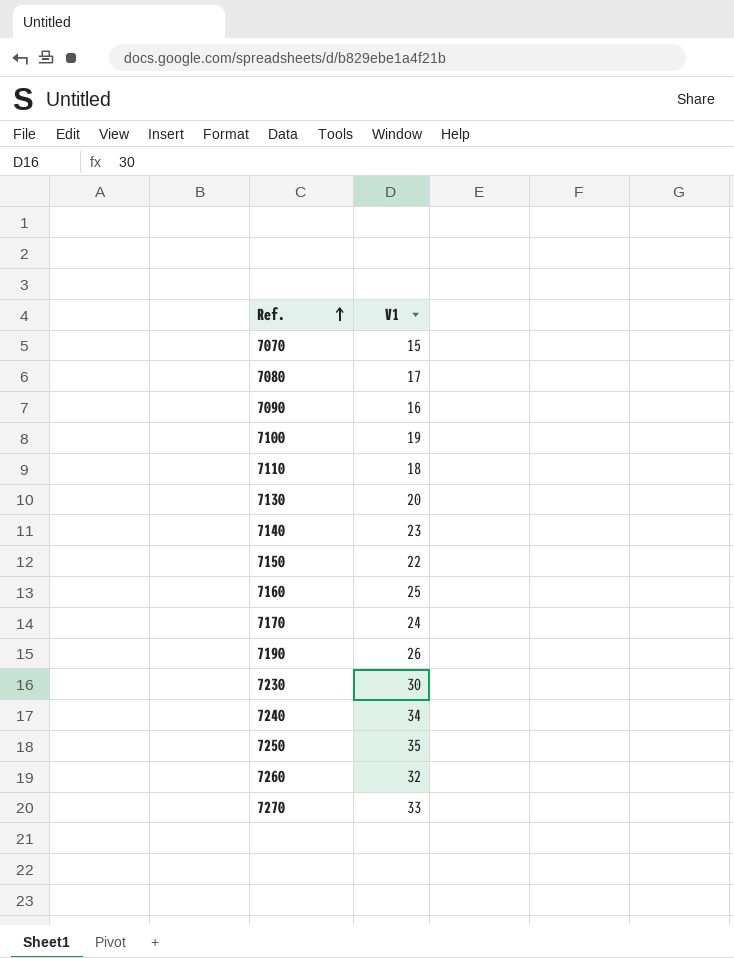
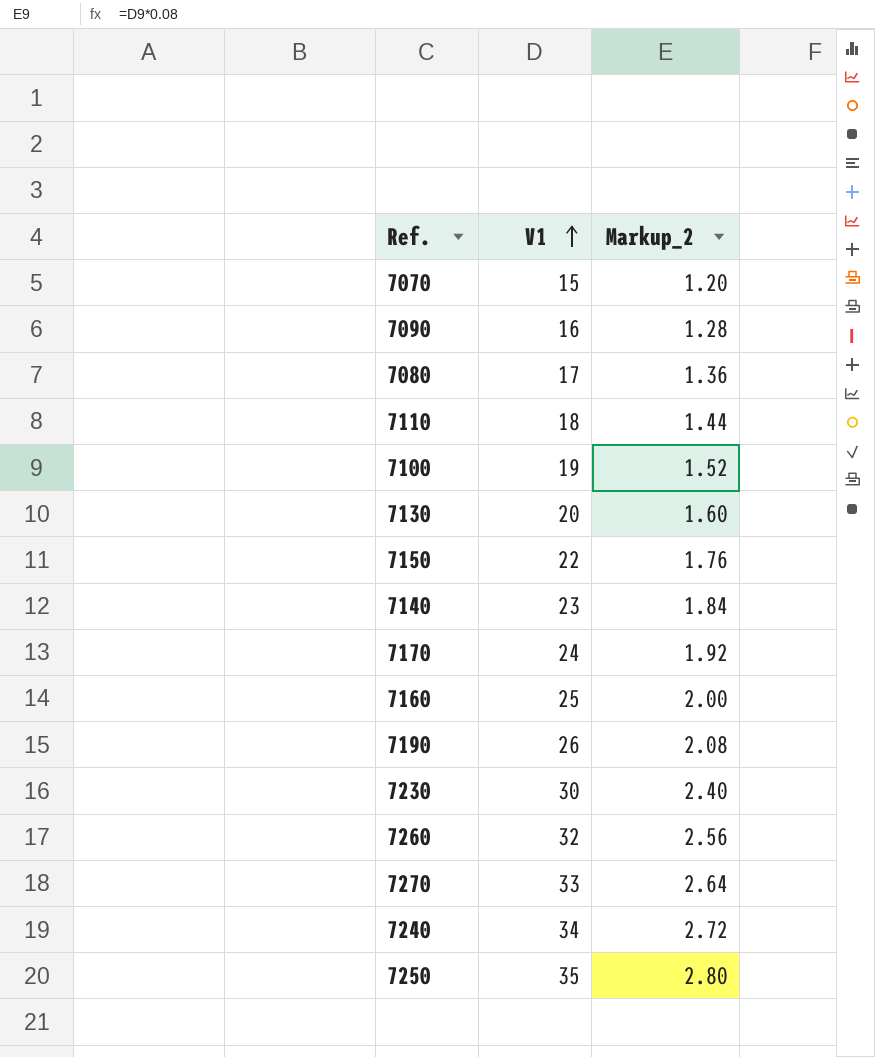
row order: Ref. ascending -> V1 ascending
column Markup_2 | formula: none -> [V1] * 0.08

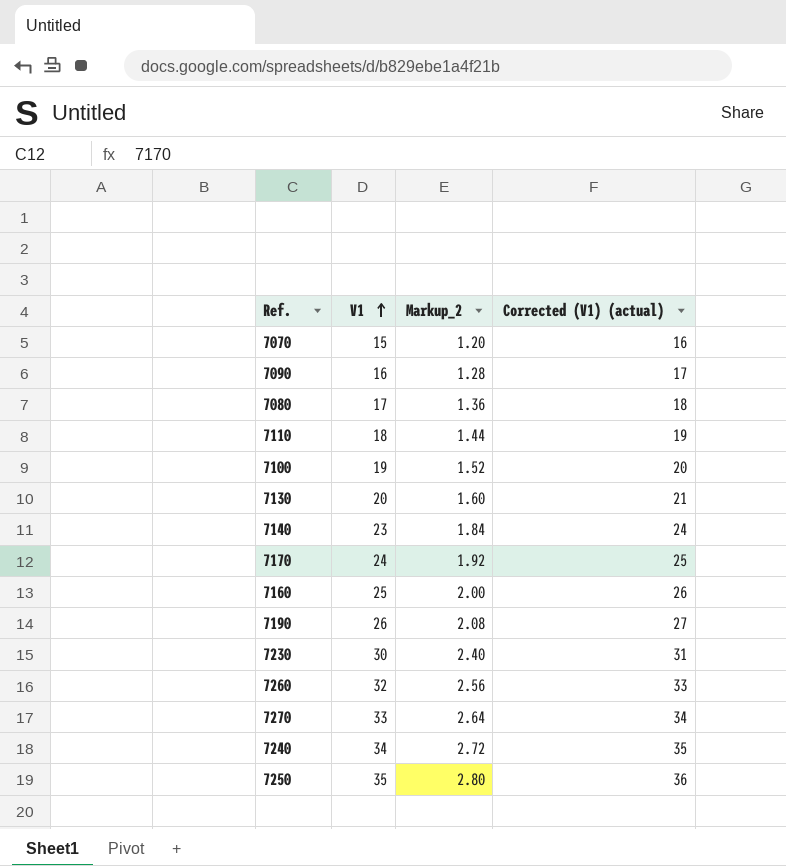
column Corrected (V1) (actual) | formula: none -> [V1] + 1
row 7150: 22 | 1.76 -> none

